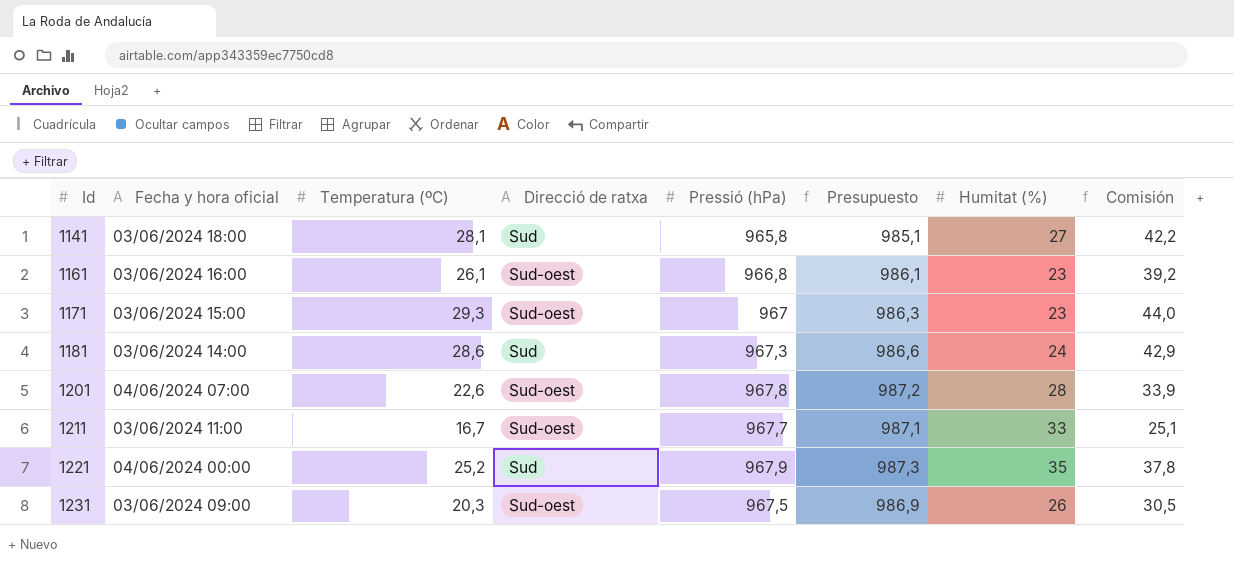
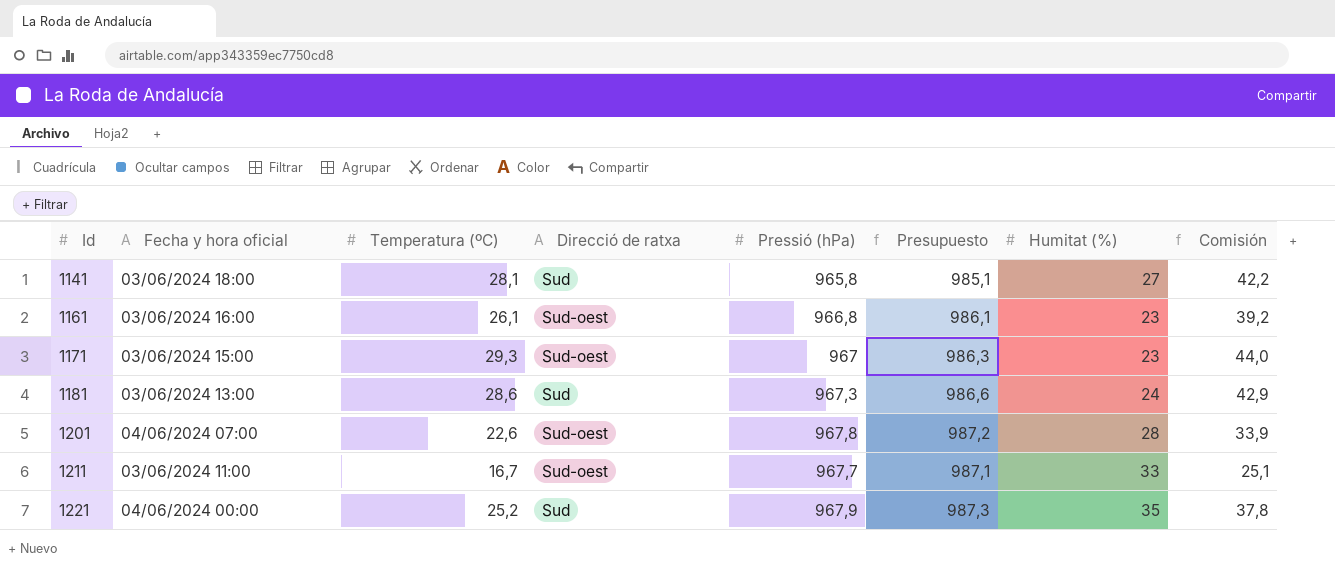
row 1231: 03/06/2024 09:00 | 20,3 | Sud-oest | 967,5 | 986,9 | 26 | 30,5 -> none
1181 | Fecha y hora oficial: 03/06/2024 14:00 -> 03/06/2024 13:00

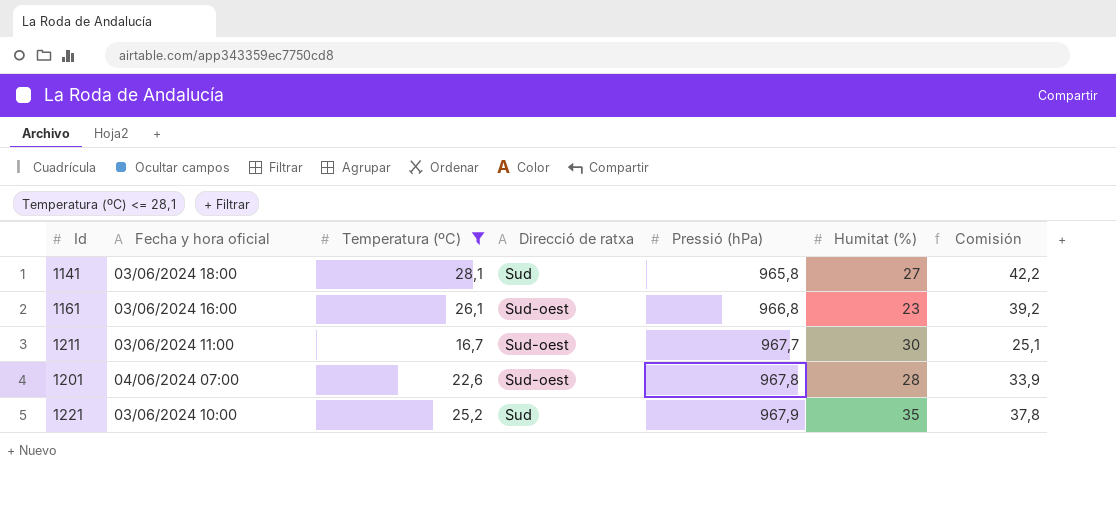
filter: none -> Temperatura (ºC) <= 28,1
row order: Id ascending -> Pressió (hPa) ascending
column Presupuesto | formula: [Pressió (hPa)] * 1,02 -> none
1211 | Humitat (%): 33 -> 30
1221 | Fecha y hora oficial: 04/06/2024 00:00 -> 03/06/2024 10:00

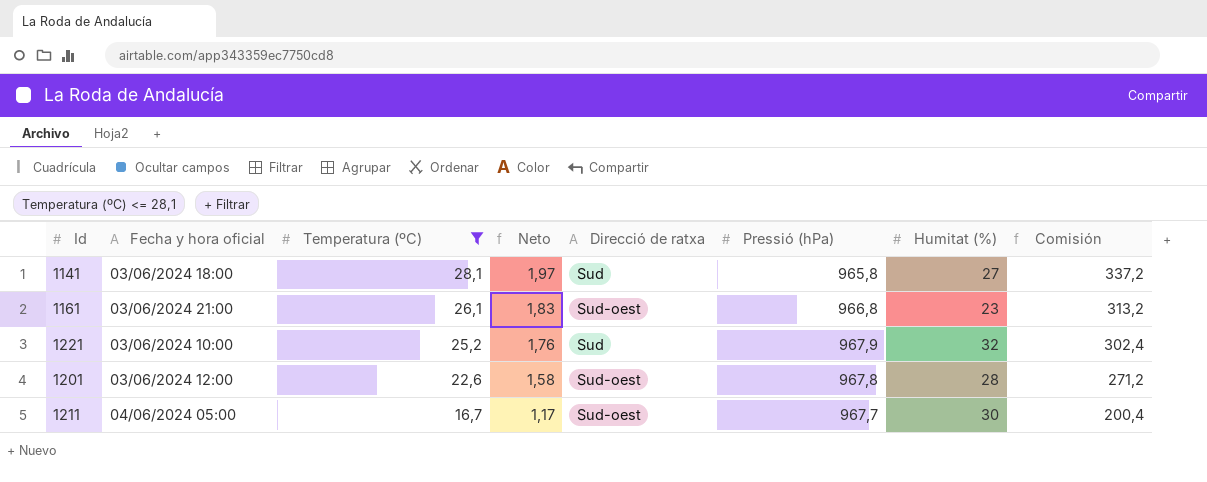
row order: Pressió (hPa) ascending -> Temperatura (ºC) descending
column Neto | formula: none -> [Temperatura (ºC)] * 0,07
column Comisión | formula: [Temperatura (ºC)] * 1,5 -> [Temperatura (ºC)] * 12
1161 | Fecha y hora oficial: 03/06/2024 16:00 -> 03/06/2024 21:00
1221 | Humitat (%): 35 -> 32
1201 | Fecha y hora oficial: 04/06/2024 07:00 -> 03/06/2024 12:00
1211 | Fecha y hora oficial: 03/06/2024 11:00 -> 04/06/2024 05:00

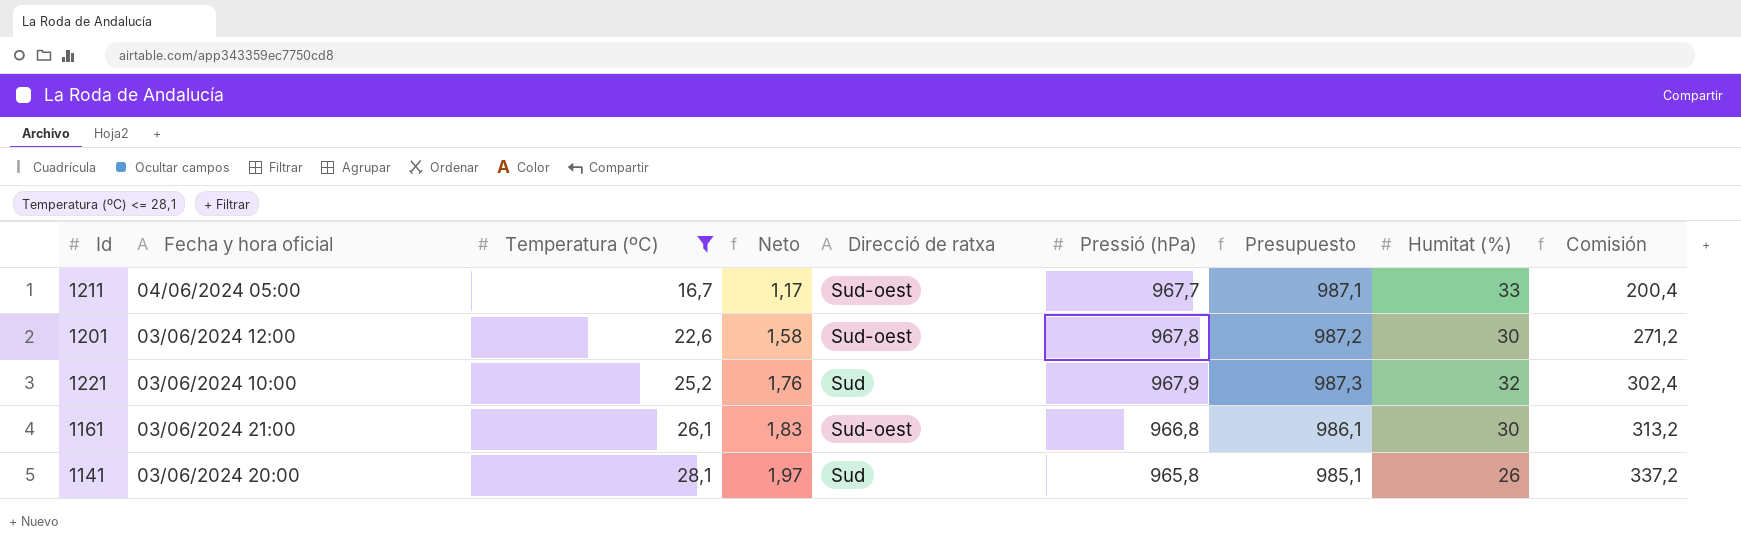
row order: Temperatura (ºC) descending -> Temperatura (ºC) ascending
column Presupuesto | formula: none -> [Pressió (hPa)] * 1,02
1211 | Humitat (%): 30 -> 33
1201 | Humitat (%): 28 -> 30
1161 | Humitat (%): 23 -> 30
1141 | Fecha y hora oficial: 03/06/2024 18:00 -> 03/06/2024 20:00
1141 | Humitat (%): 27 -> 26

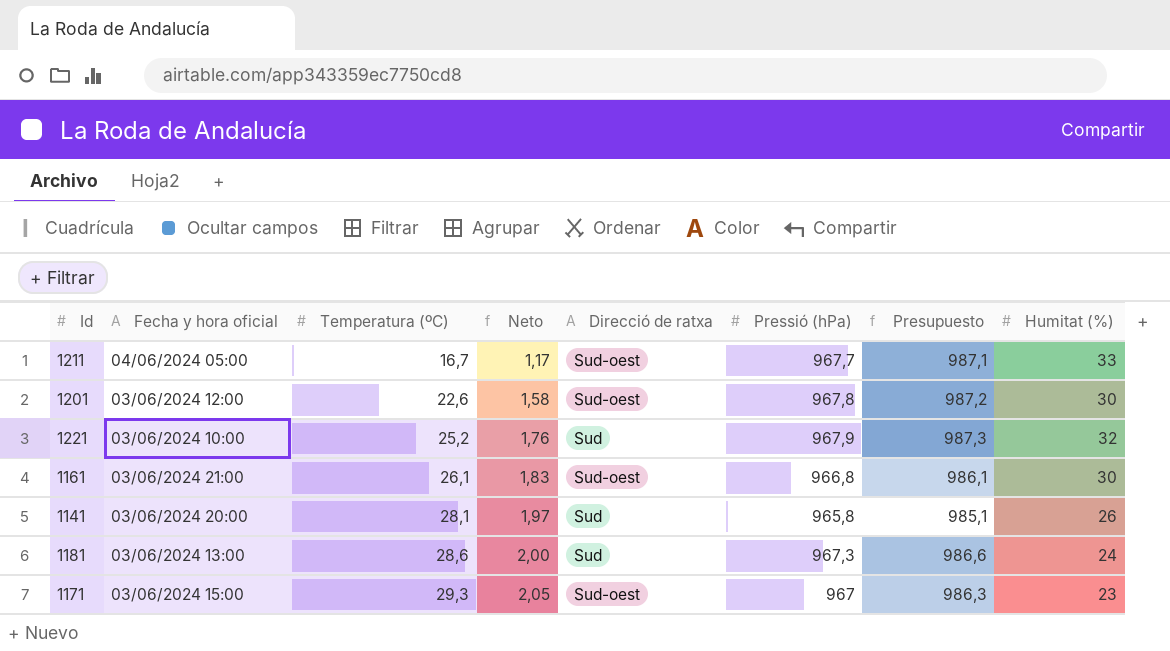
filter: Temperatura (ºC) <= 28,1 -> none
column Comisión | formula: [Temperatura (ºC)] * 12 -> none

